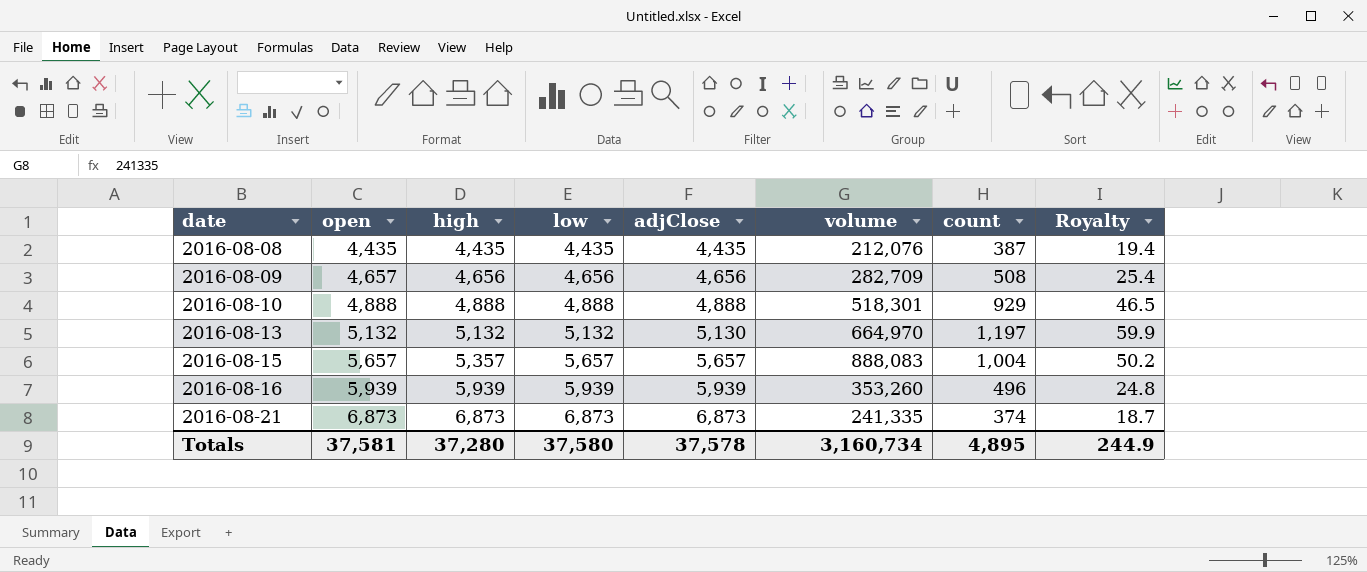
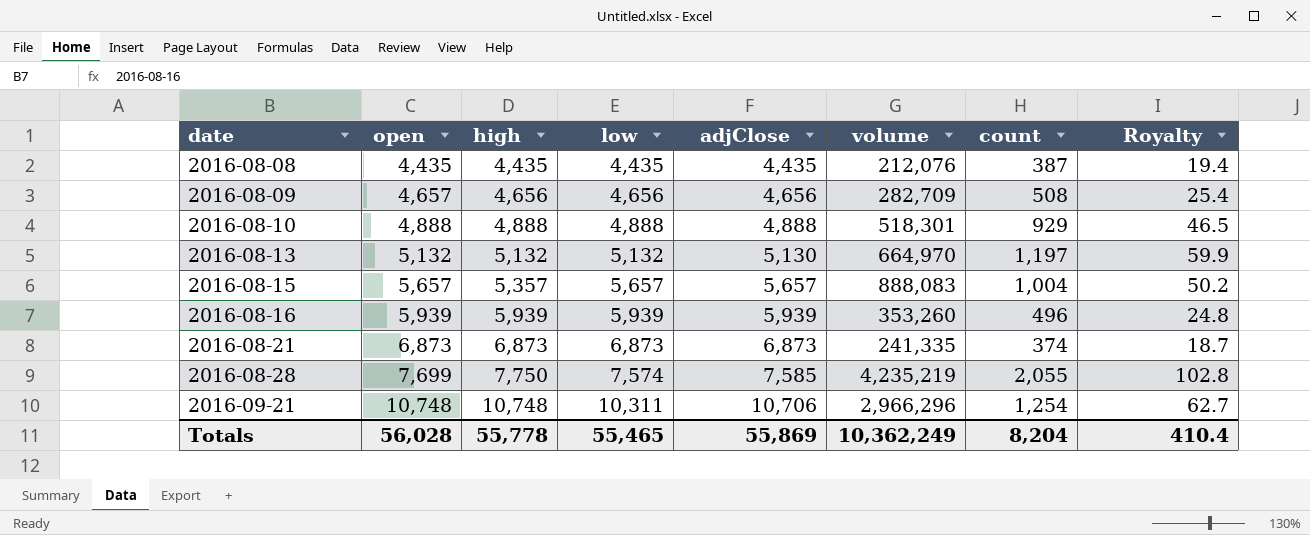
row 2016-08-28: none -> 7,699 | 7,750 | 7,574 | 7,585 | 4,235,219 | 2,055 | 102.8
row 2016-09-21: none -> 10,748 | 10,748 | 10,311 | 10,706 | 2,966,296 | 1,254 | 62.7
Totals | open: 37,581 -> 56,028
Totals | high: 37,280 -> 55,778
Totals | low: 37,580 -> 55,465
Totals | adjClose: 37,578 -> 55,869
Totals | volume: 3,160,734 -> 10,362,249
Totals | count: 4,895 -> 8,204
Totals | Royalty: 244.9 -> 410.4

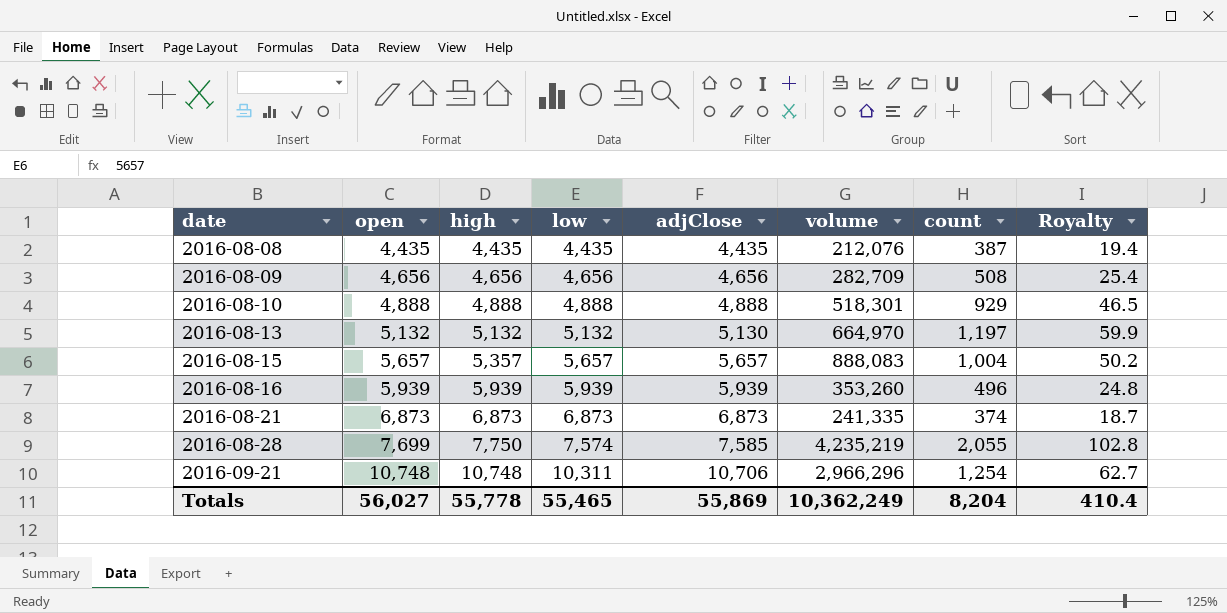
2016-08-09 | open: 4,657 -> 4,656
Totals | open: 56,028 -> 56,027

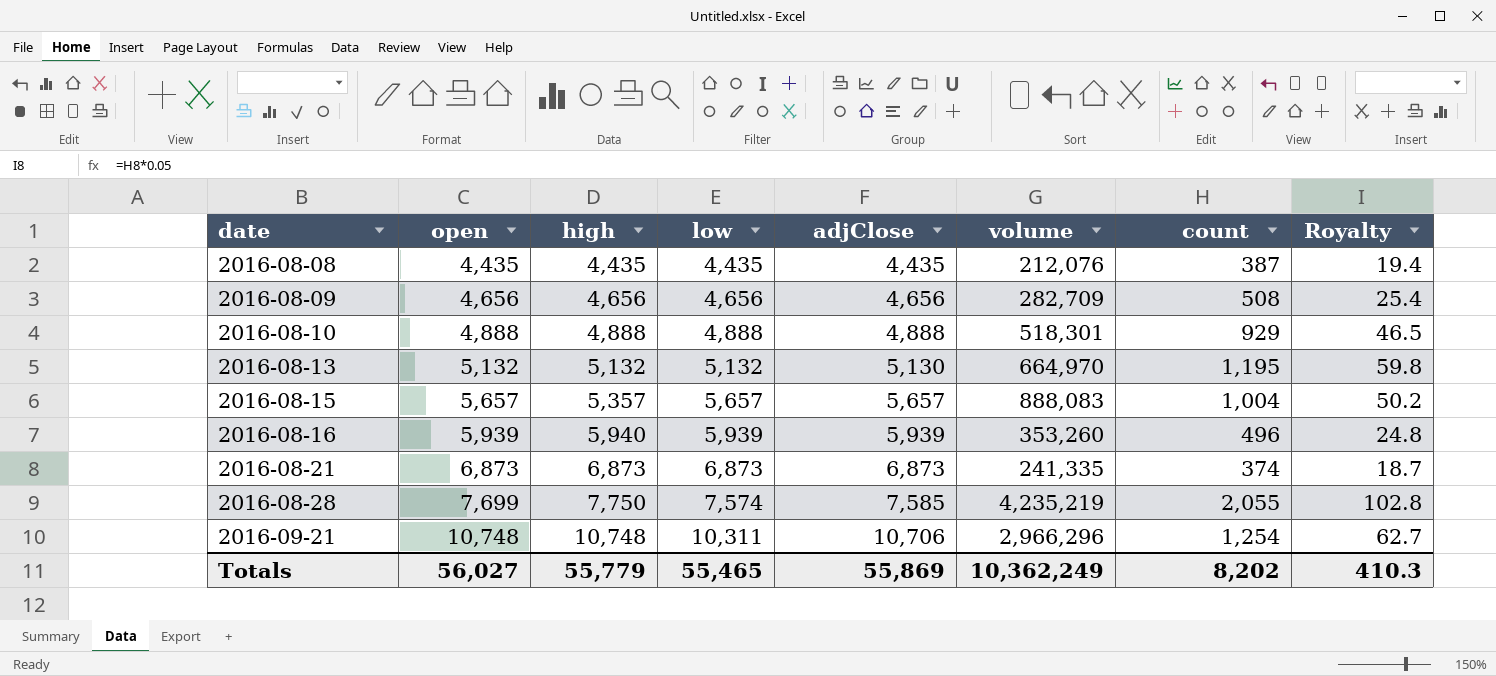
2016-08-13 | count: 1,197 -> 1,195
2016-08-13 | Royalty: 59.9 -> 59.8
2016-08-16 | high: 5,939 -> 5,940
Totals | high: 55,778 -> 55,779
Totals | count: 8,204 -> 8,202
Totals | Royalty: 410.4 -> 410.3

